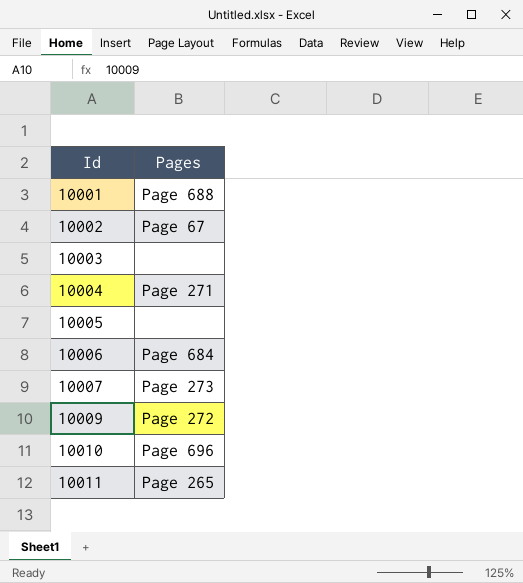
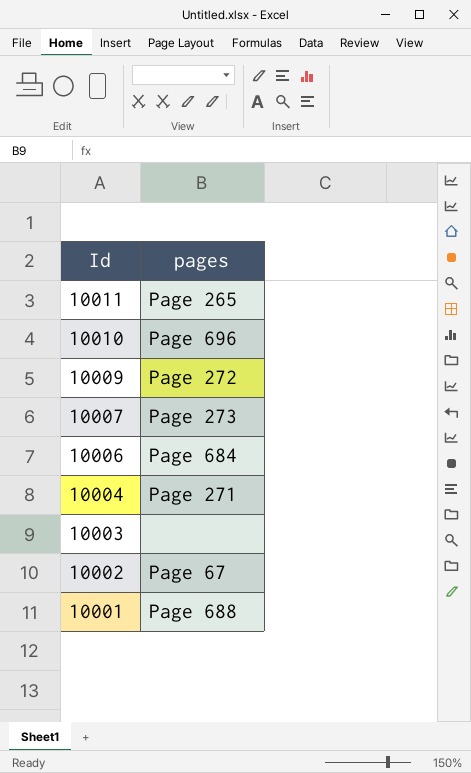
row order: Id ascending -> Id descending
column name: Pages -> pages
row 10005: none -> none

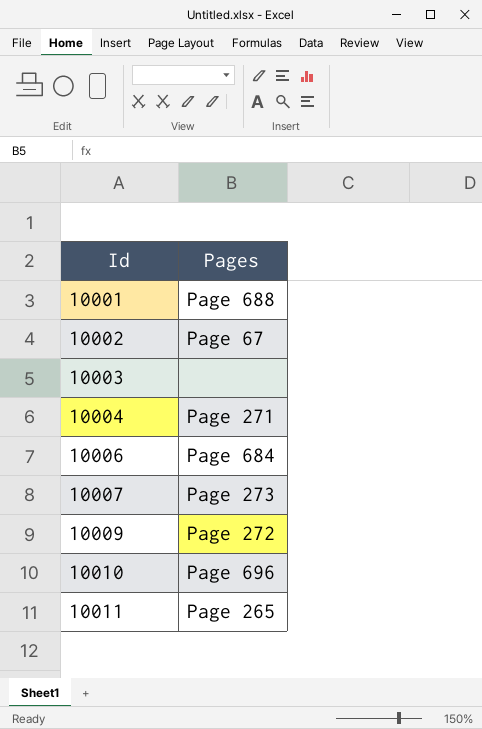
row order: Id descending -> Id ascending
column name: pages -> Pages

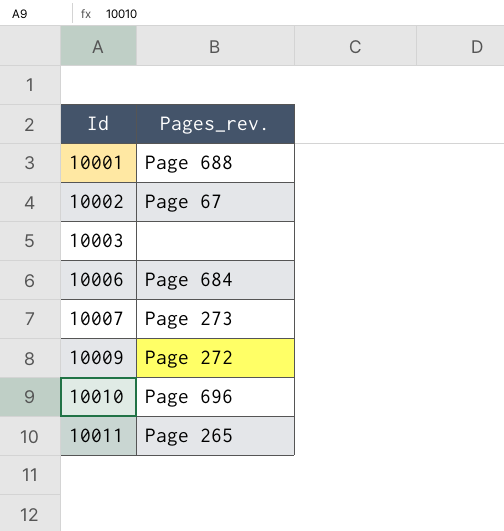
column name: Pages -> Pages_rev.
row 10004: Page 271 -> none

